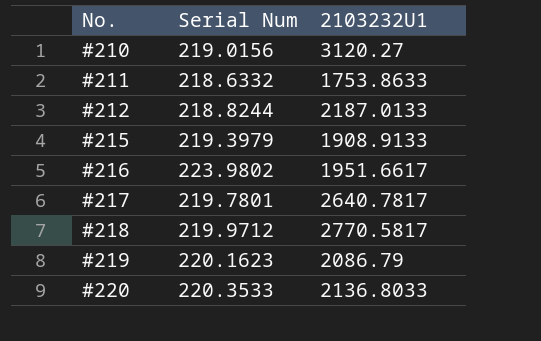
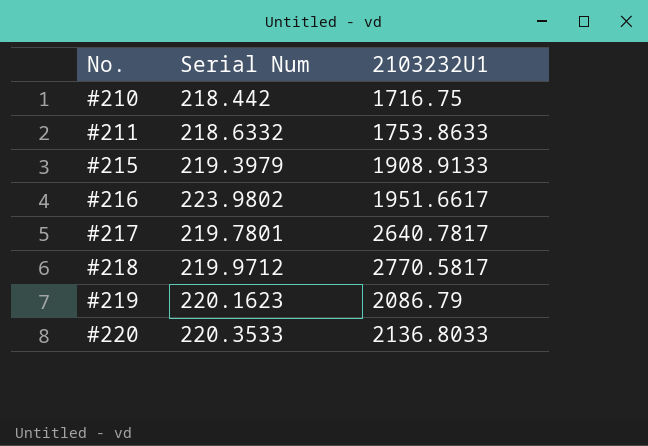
row #212: 218.8244 | 2187.0133 -> none
#210 | Serial Num: 219.0156 -> 218.442
#210 | 2103232U1: 3120.27 -> 1716.75

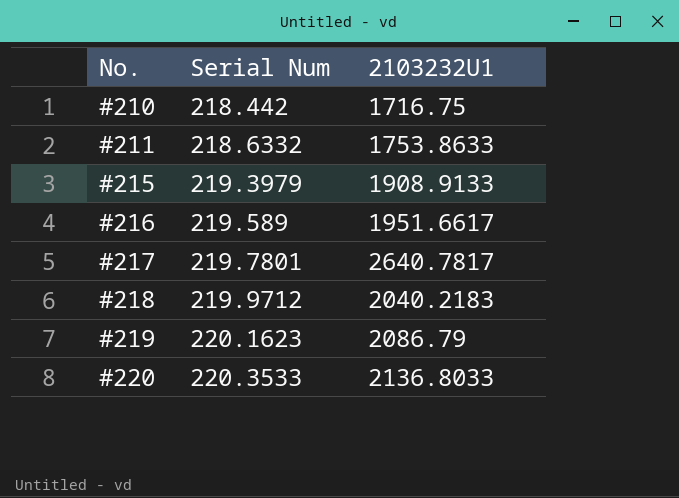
#216 | Serial Num: 223.9802 -> 219.589
#218 | 2103232U1: 2770.5817 -> 2040.2183

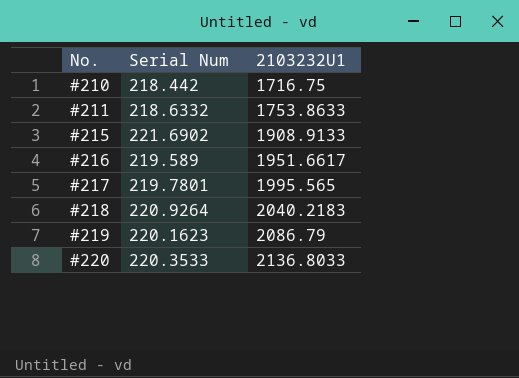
#215 | Serial Num: 219.3979 -> 221.6902
#217 | 2103232U1: 2640.7817 -> 1995.565
#218 | Serial Num: 219.9712 -> 220.9264

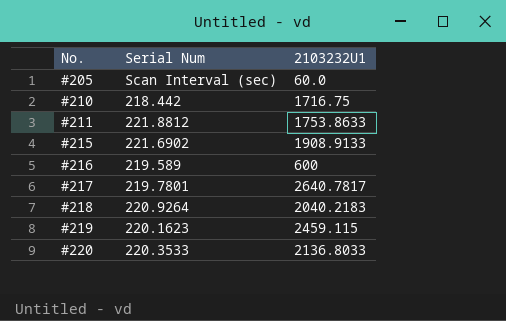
row #205: none -> Scan Interval (sec) | 60.0
#211 | Serial Num: 218.6332 -> 221.8812
#216 | 2103232U1: 1951.6617 -> 600
#217 | 2103232U1: 1995.565 -> 2640.7817
#219 | 2103232U1: 2086.79 -> 2459.115

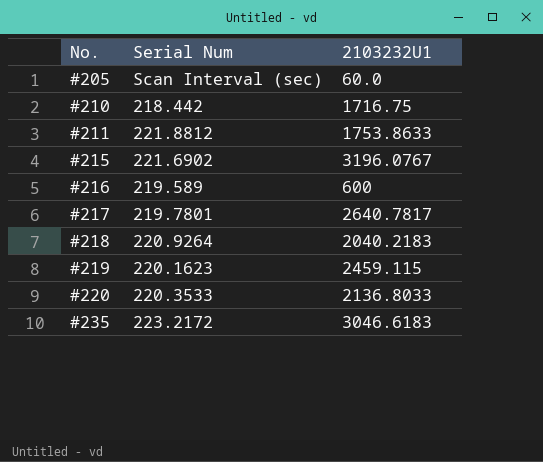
#215 | 2103232U1: 1908.9133 -> 3196.0767
row #235: none -> 223.2172 | 3046.6183

